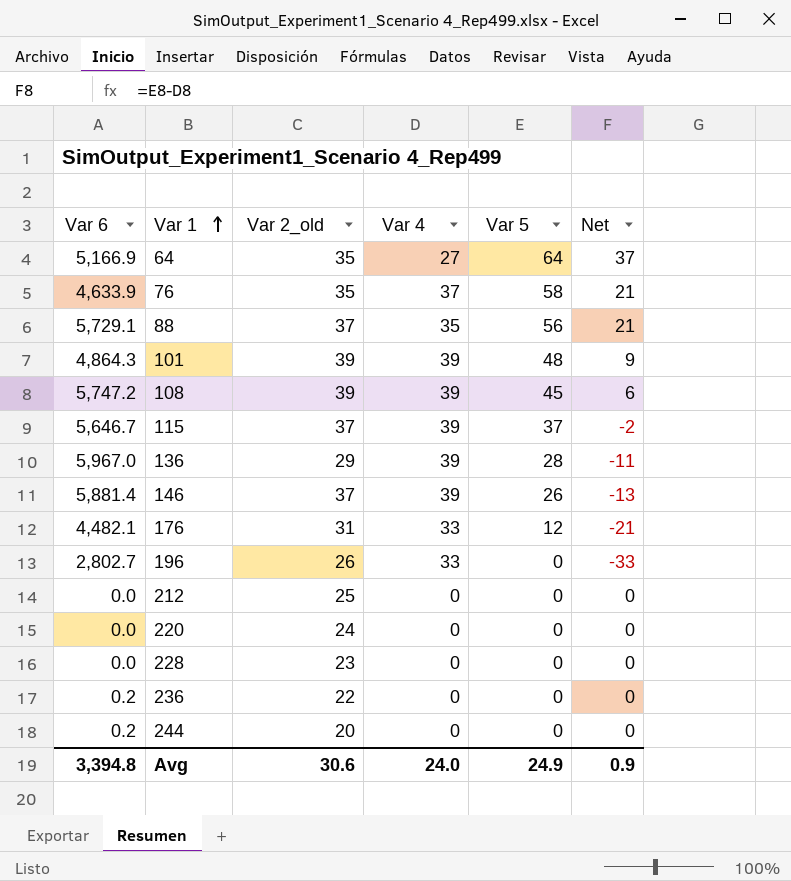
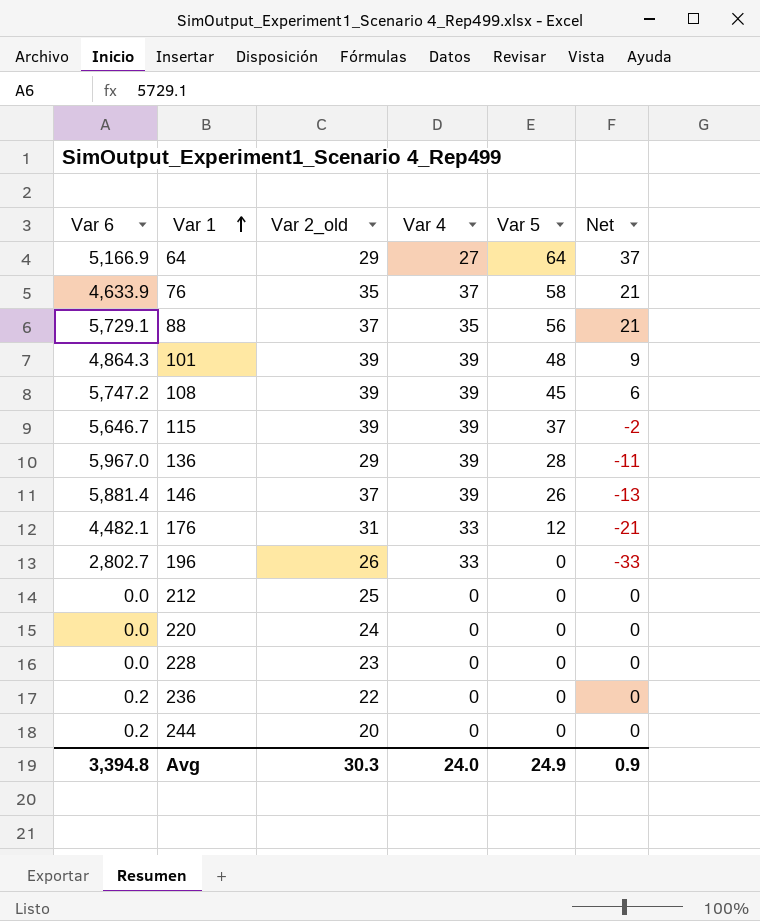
64 | Var 2_old: 35 -> 29
115 | Var 2_old: 37 -> 39
Avg | Var 2_old: 30.6 -> 30.3

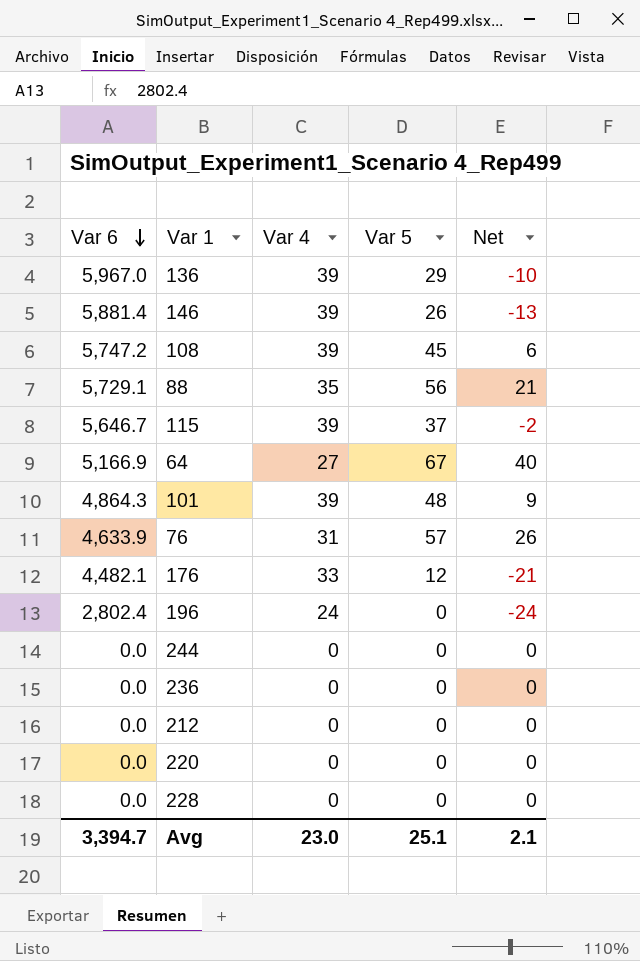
row order: Var 1 ascending -> Var 6 descending
column Var 2_old | position: 3 -> none
136 | Var 5: 28 -> 29
136 | Net: -11 -> -10
64 | Var 5: 64 -> 67
64 | Net: 37 -> 40
76 | Var 4: 37 -> 31
76 | Var 5: 58 -> 57
76 | Net: 21 -> 26
196 | Var 6: 2,802.7 -> 2,802.4
196 | Var 4: 33 -> 24
196 | Net: -33 -> -24
244 | Var 6: 0.2 -> 0.0
236 | Var 6: 0.2 -> 0.0
Avg | Var 6: 3,394.8 -> 3,394.7
Avg | Var 4: 24.0 -> 23.0
Avg | Var 5: 24.9 -> 25.1
Avg | Net: 0.9 -> 2.1

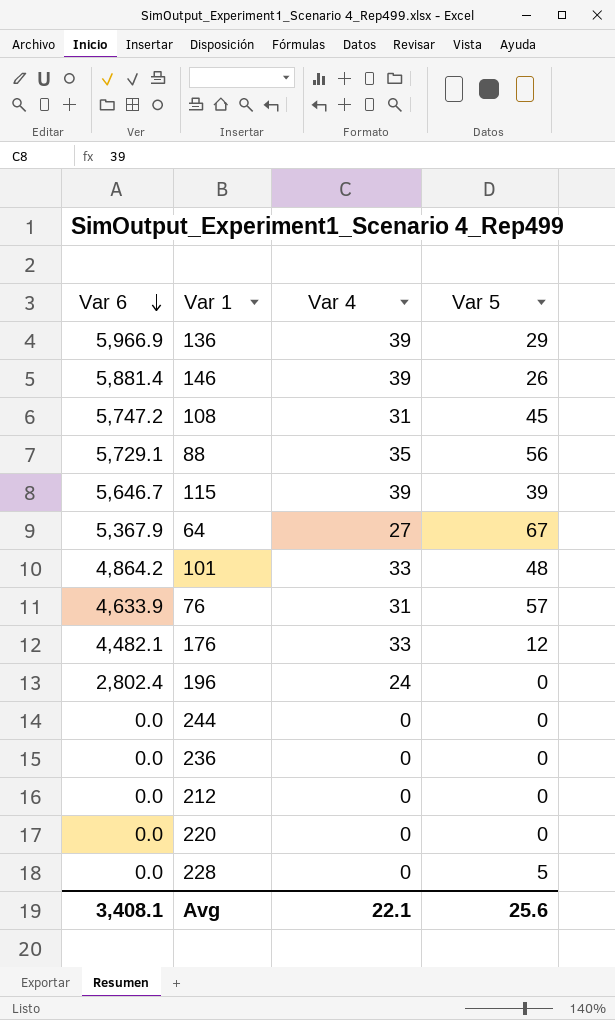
column Net | formula: [Var 5] - [Var 4] -> none
136 | Var 6: 5,967.0 -> 5,966.9
108 | Var 4: 39 -> 31
115 | Var 5: 37 -> 39
64 | Var 6: 5,166.9 -> 5,367.9
101 | Var 6: 4,864.3 -> 4,864.2
101 | Var 4: 39 -> 33
228 | Var 5: 0 -> 5
Avg | Var 6: 3,394.7 -> 3,408.1
Avg | Var 4: 23.0 -> 22.1
Avg | Var 5: 25.1 -> 25.6

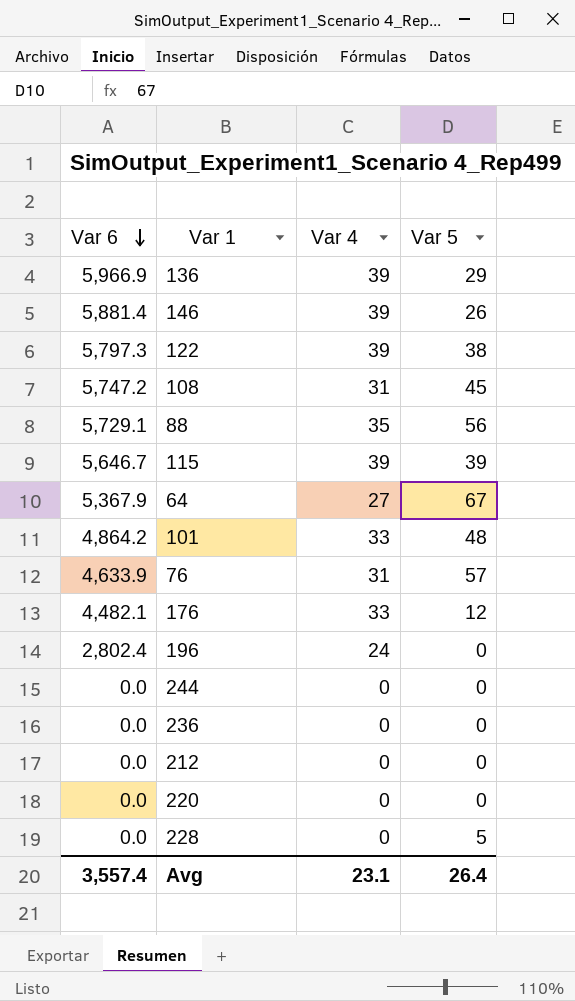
row 122: none -> 5,797.3 | 39 | 38
Avg | Var 6: 3,408.1 -> 3,557.4
Avg | Var 4: 22.1 -> 23.1
Avg | Var 5: 25.6 -> 26.4

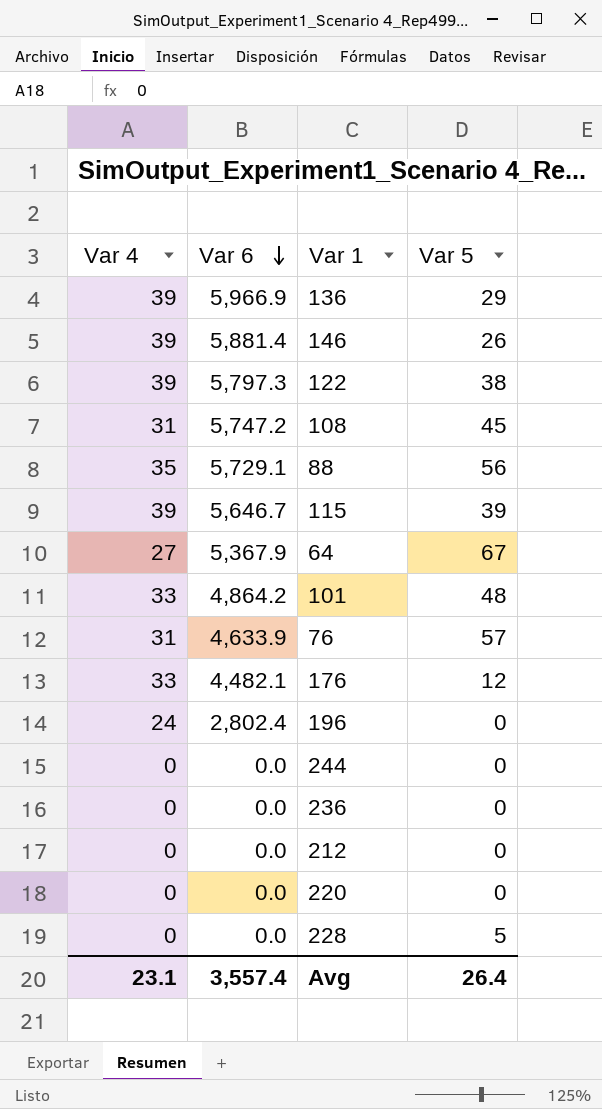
column Var 4 | position: 3 -> 1

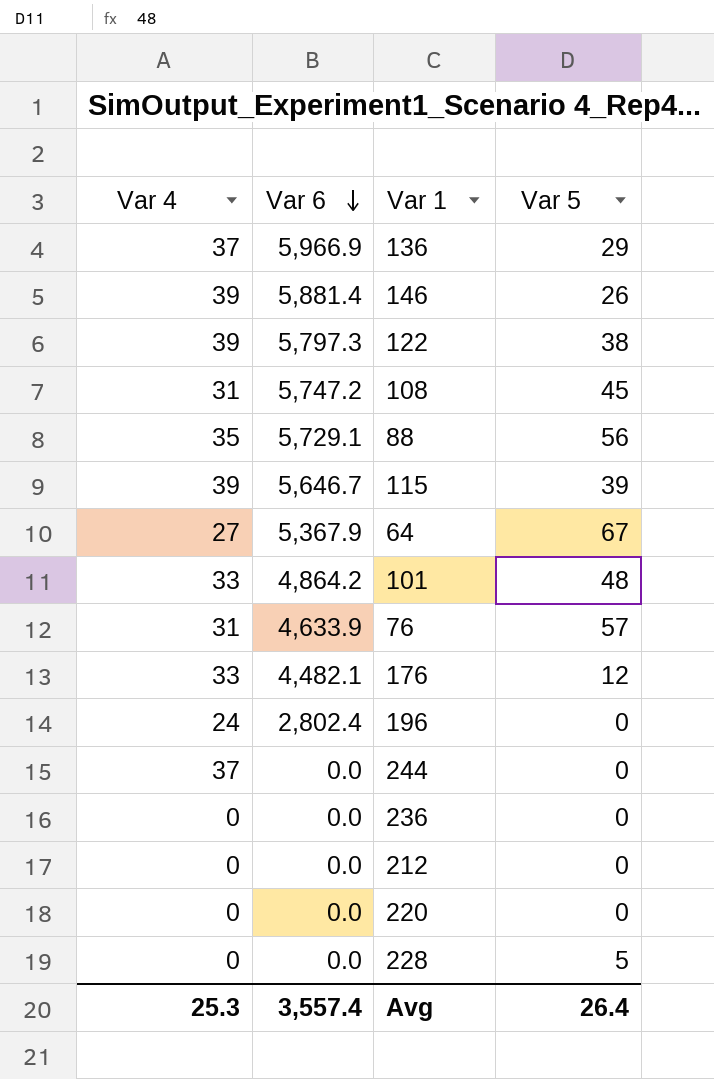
136 | Var 4: 39 -> 37
244 | Var 4: 0 -> 37
Avg | Var 4: 23.1 -> 25.3

